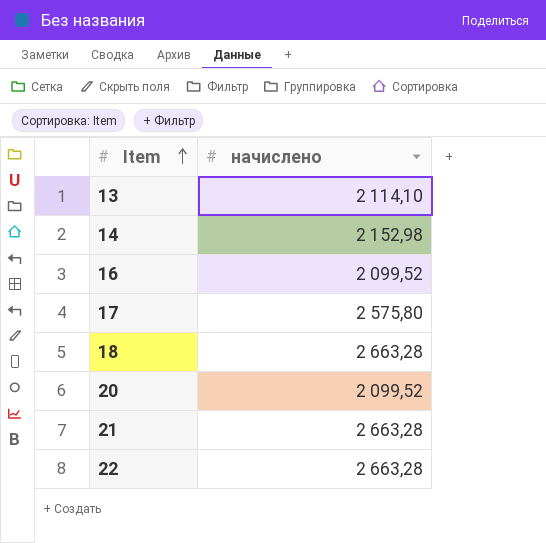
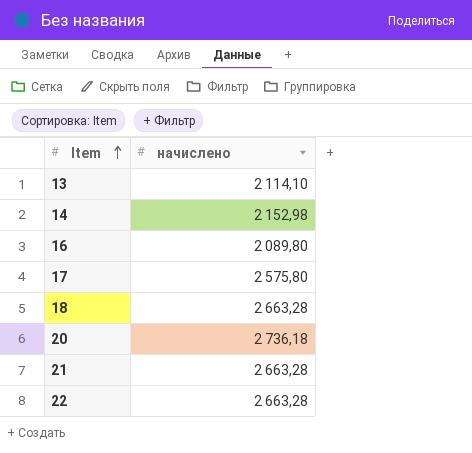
16 | начислено: 2 099,52 -> 2 089,80
20 | начислено: 2 099,52 -> 2 736,18

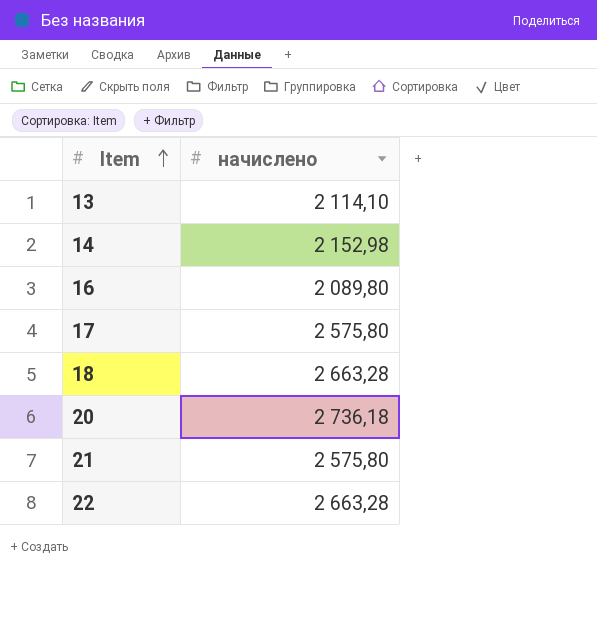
21 | начислено: 2 663,28 -> 2 575,80

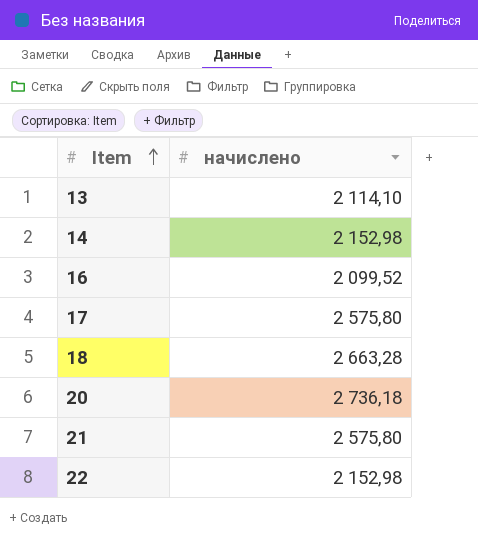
16 | начислено: 2 089,80 -> 2 099,52
22 | начислено: 2 663,28 -> 2 152,98

